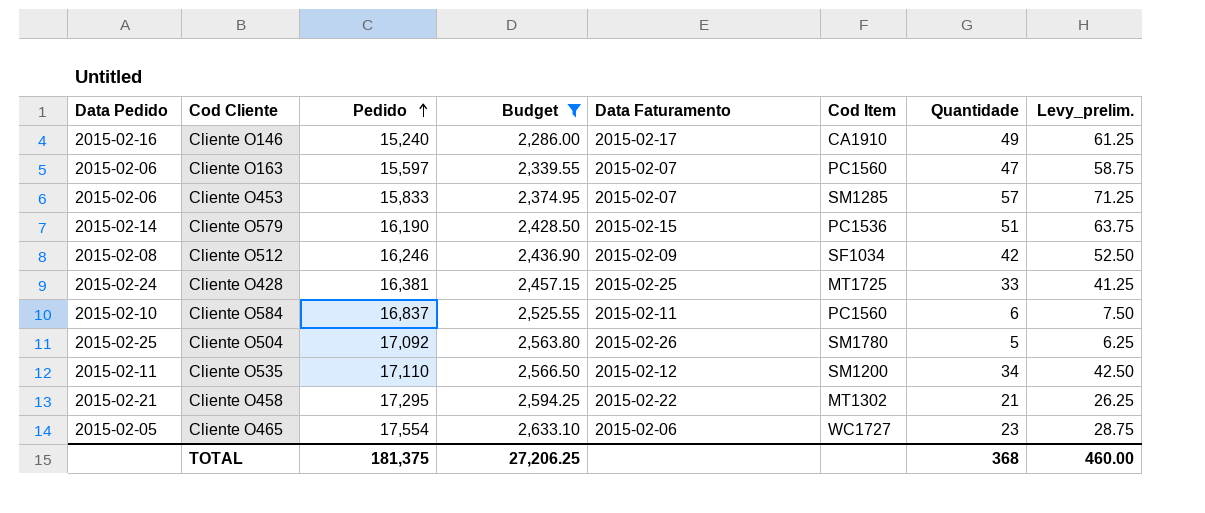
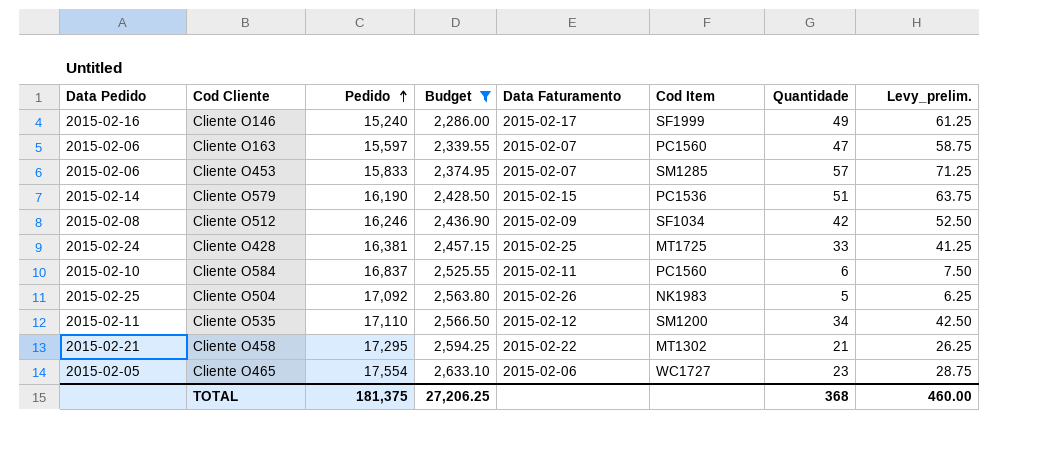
Cliente O146 | Cod Item: CA1910 -> SF1999
Cliente O504 | Cod Item: SM1780 -> NK1983

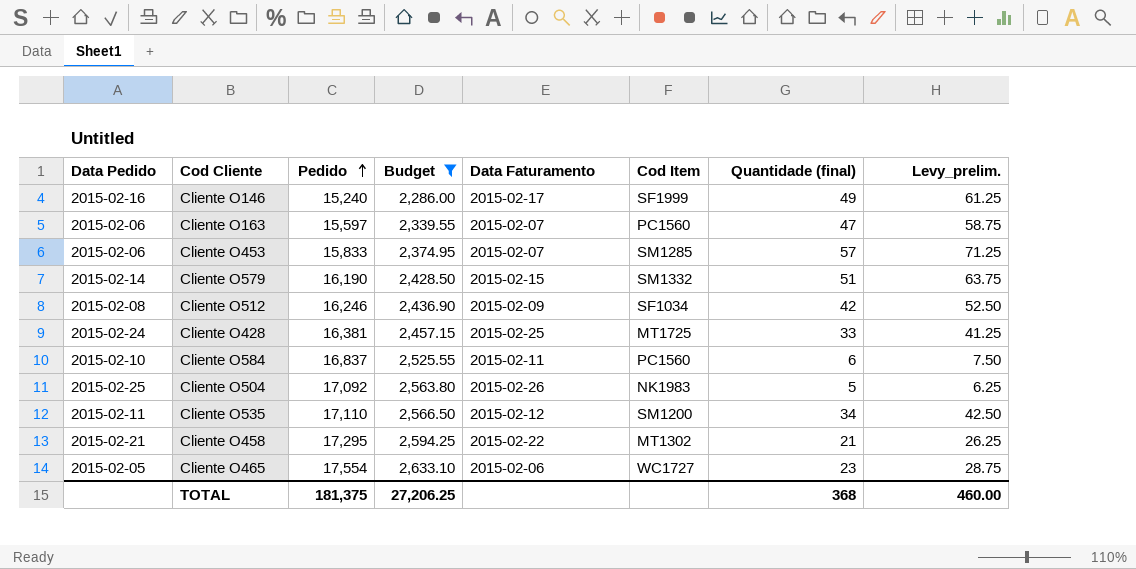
column name: Quantidade -> Quantidade (final)
Cliente O579 | Cod Item: PC1536 -> SM1332

